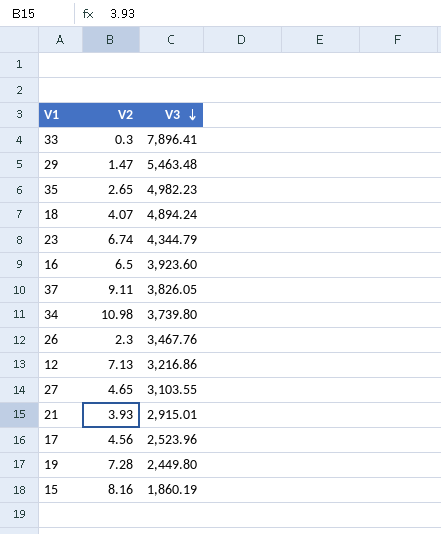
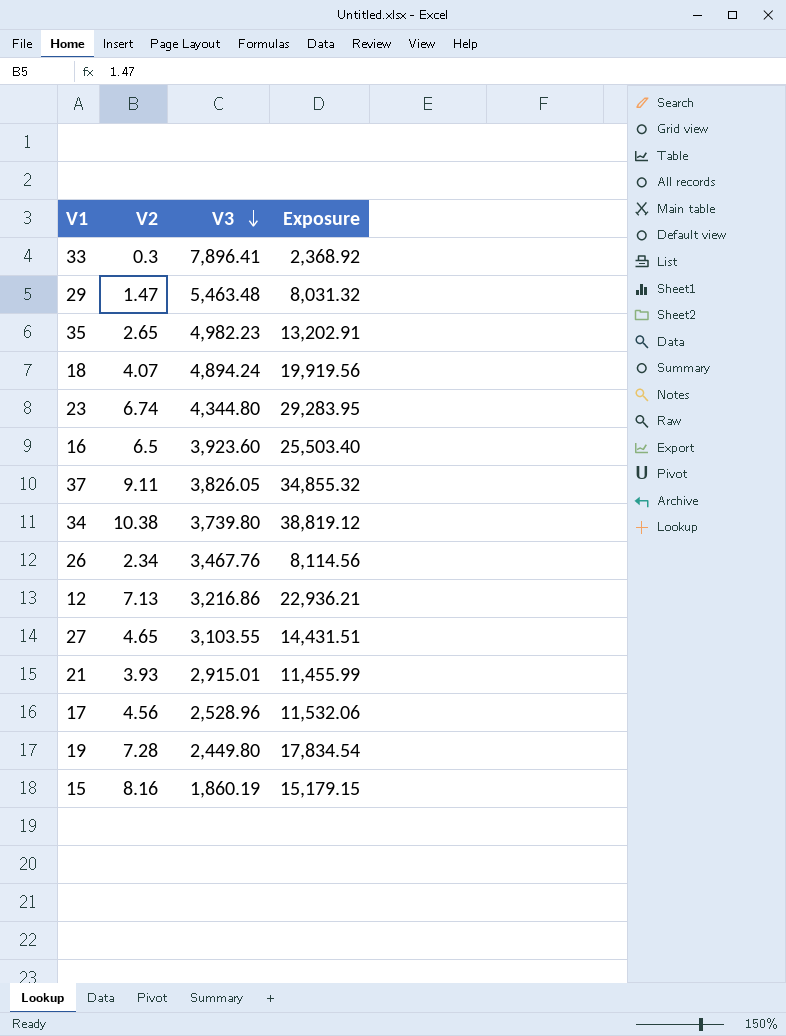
column Exposure | formula: none -> [V2] * [V3]
23 | V3: 4,344.79 -> 4,344.80
34 | V2: 10.98 -> 10.38
26 | V2: 2.3 -> 2.34
17 | V3: 2,523.96 -> 2,528.96

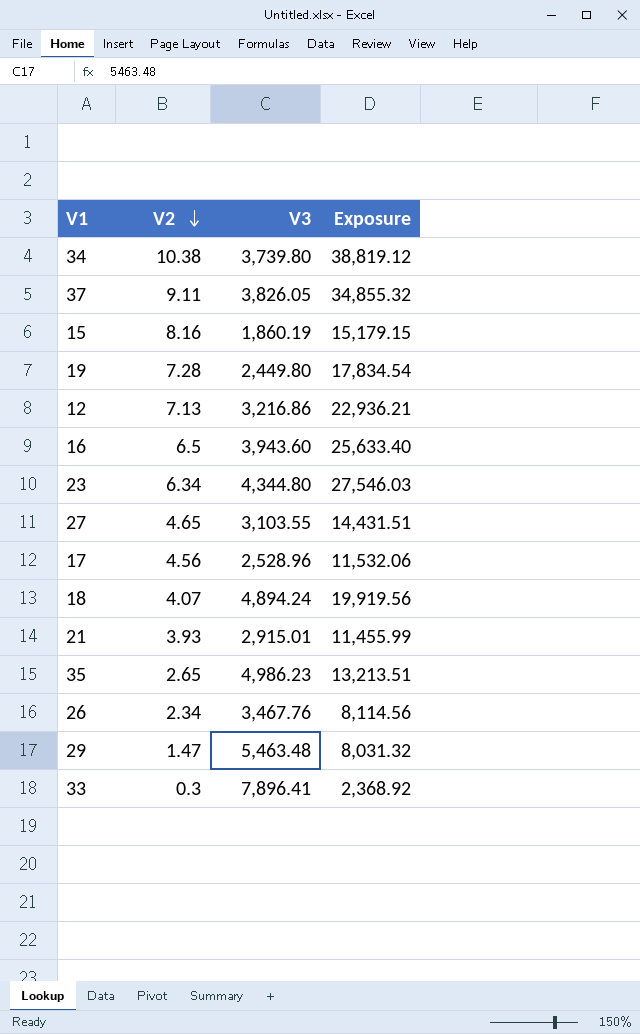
row order: V3 descending -> V2 descending
16 | V3: 3,923.60 -> 3,943.60
16 | Exposure: 25,503.40 -> 25,633.40
23 | V2: 6.74 -> 6.34
23 | Exposure: 29,283.95 -> 27,546.03
35 | V3: 4,982.23 -> 4,986.23
35 | Exposure: 13,202.91 -> 13,213.51

